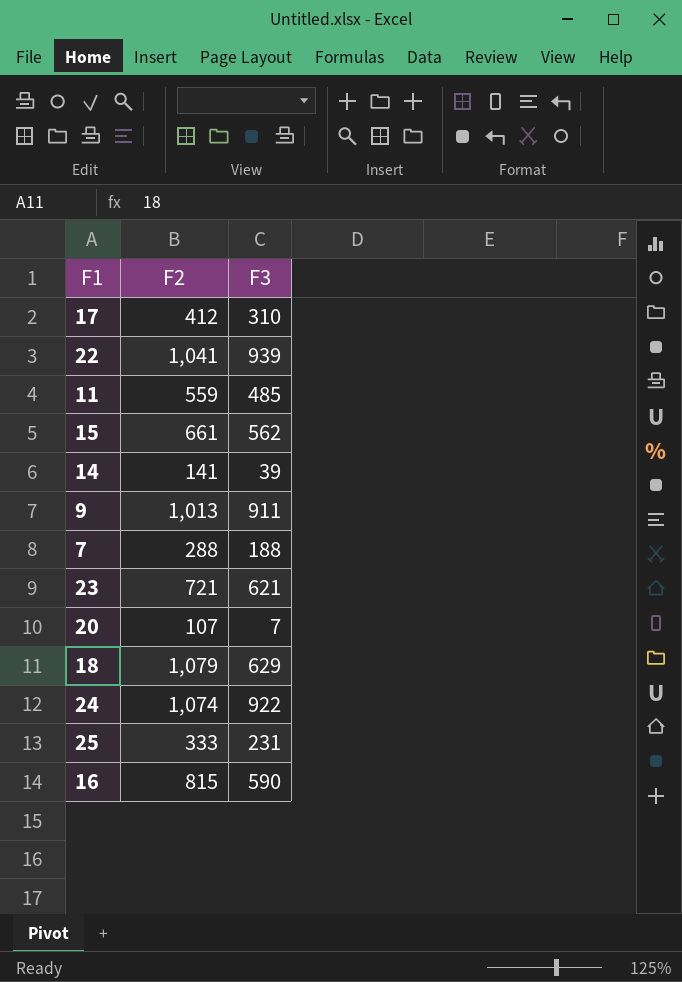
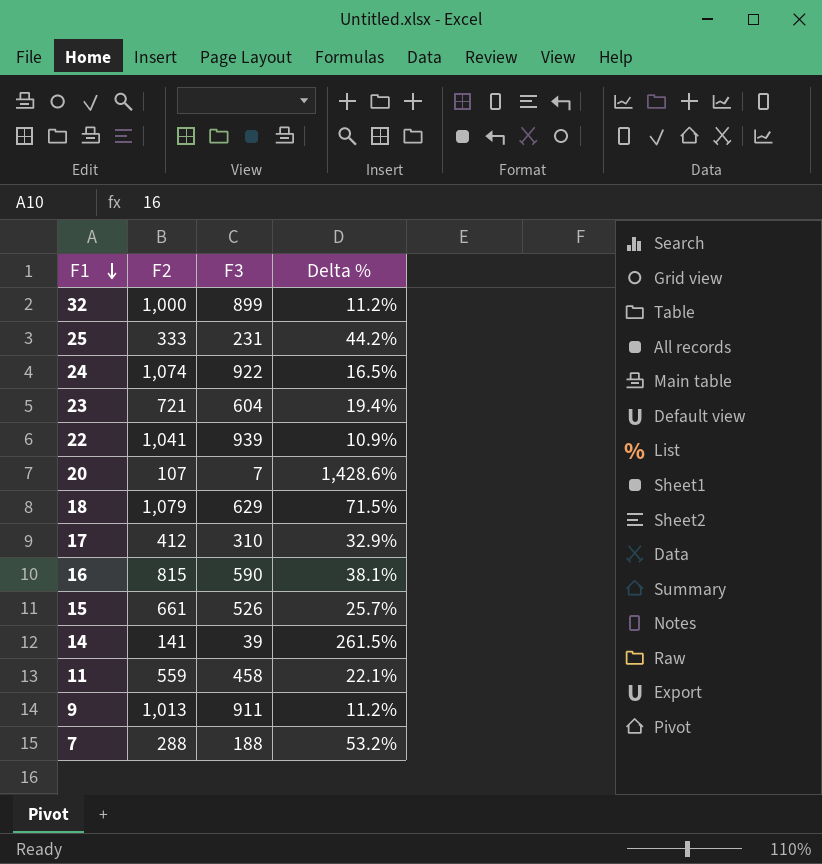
row order: none -> F1 descending
column Delta % | formula: none -> ([F2] - [F3]) / [F3]
row 32: none -> 1,000 | 899 | 11.2%
23 | F3: 621 -> 604
15 | F3: 562 -> 526
11 | F3: 485 -> 458

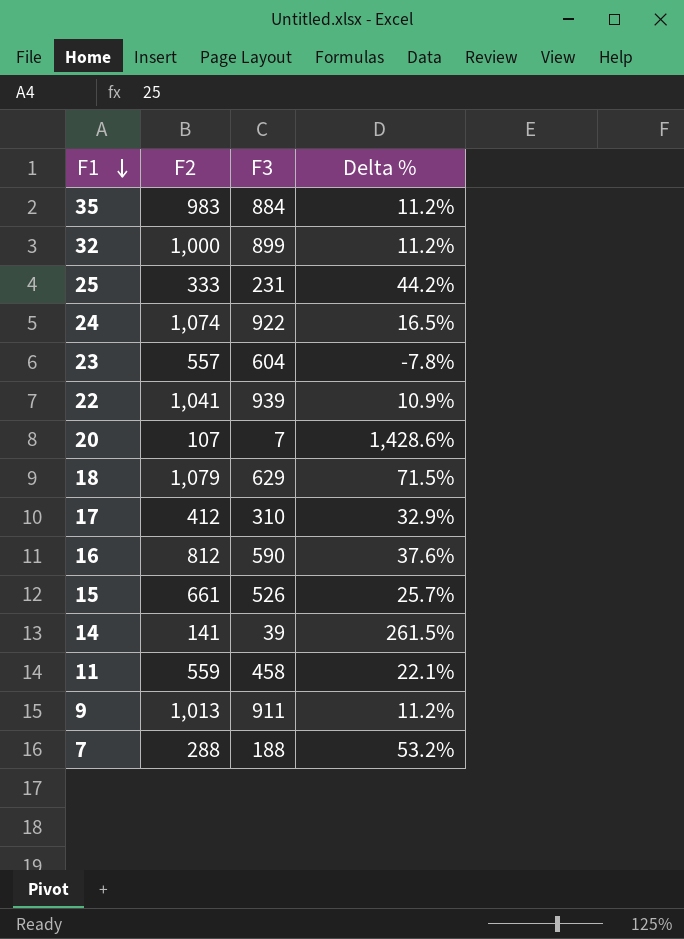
row 35: none -> 983 | 884 | 11.2%
23 | F2: 721 -> 557
23 | Delta %: 19.4% -> -7.8%
16 | F2: 815 -> 812
16 | Delta %: 38.1% -> 37.6%

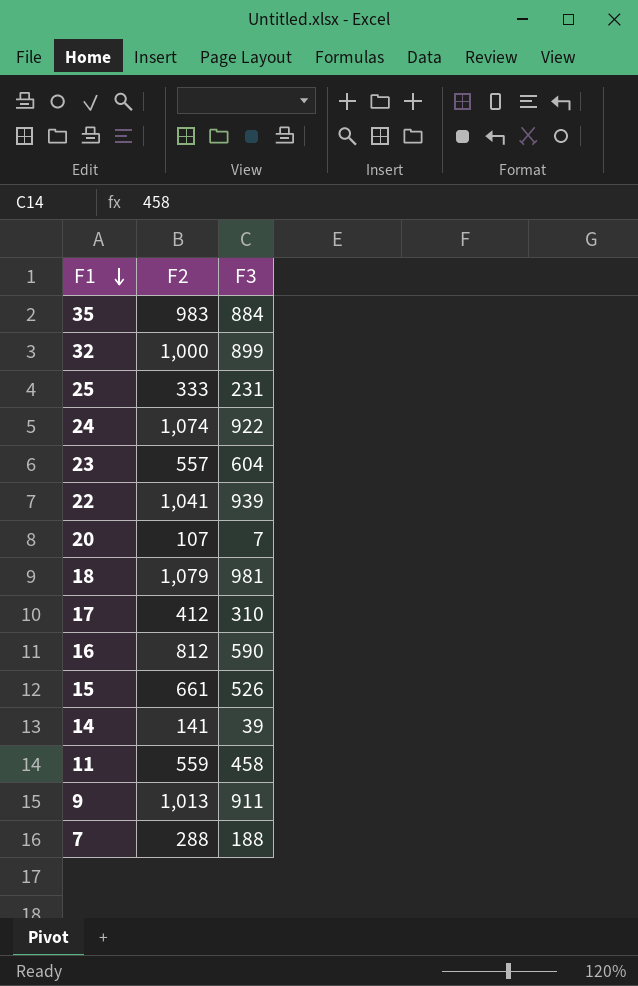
column Delta % | formula: ([F2] - [F3]) / [F3] -> none
18 | F3: 629 -> 981

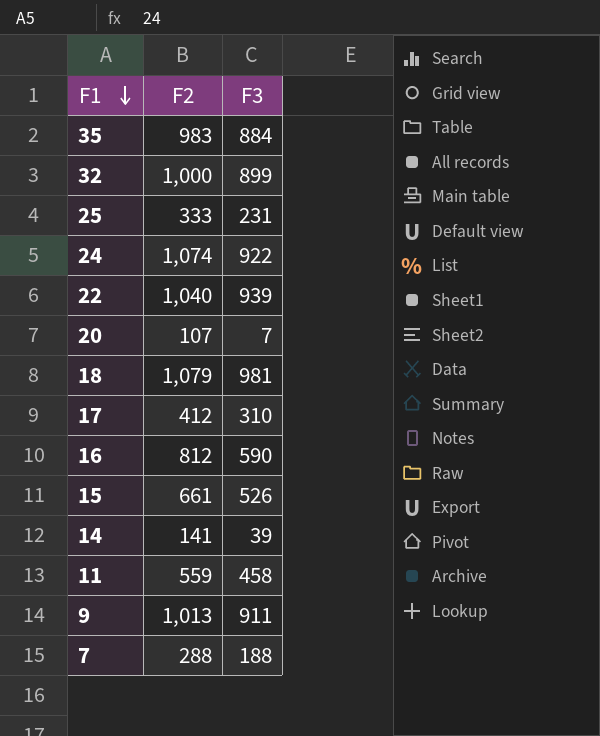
row 23: 557 | 604 -> none
22 | F2: 1,041 -> 1,040

